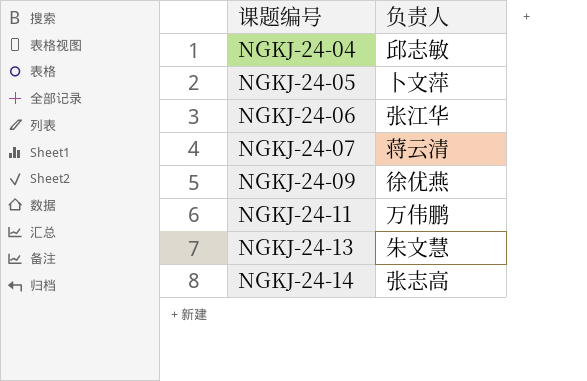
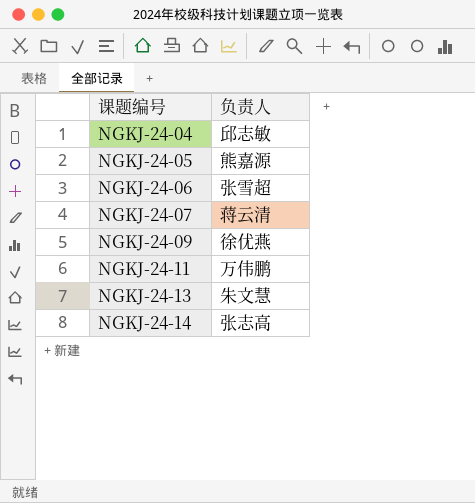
NGKJ-24-05 | 负责人: 卜文萍 -> 熊嘉源
NGKJ-24-06 | 负责人: 张江华 -> 张雪超

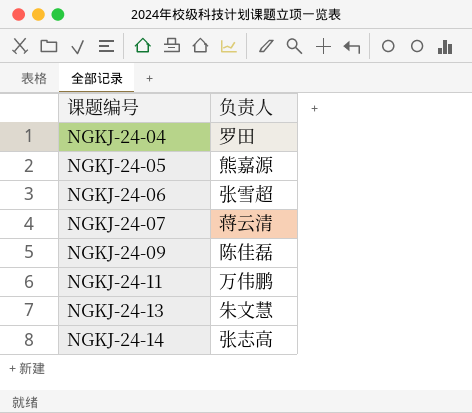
NGKJ-24-04 | 负责人: 邱志敏 -> 罗田
NGKJ-24-09 | 负责人: 徐优燕 -> 陈佳磊

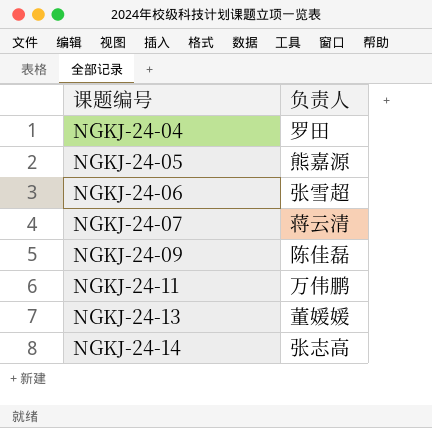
NGKJ-24-13 | 负责人: 朱文慧 -> 董媛媛

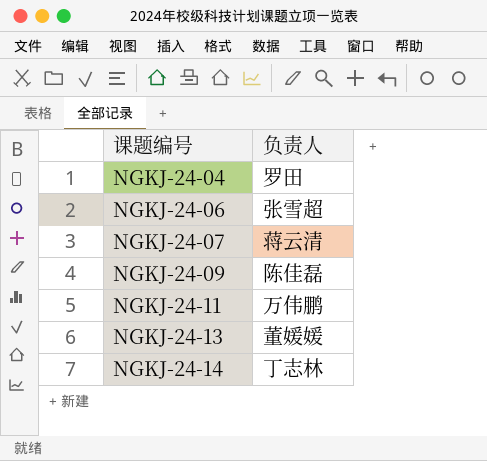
row NGKJ-24-05: 熊嘉源 -> none
NGKJ-24-14 | 负责人: 张志高 -> 丁志林

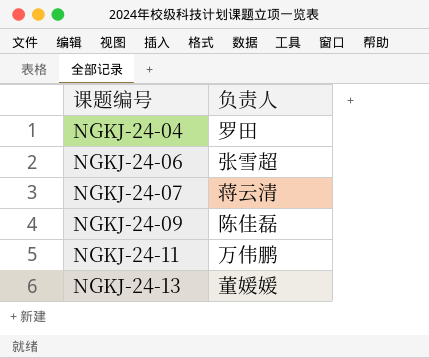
row NGKJ-24-14: 丁志林 -> none

